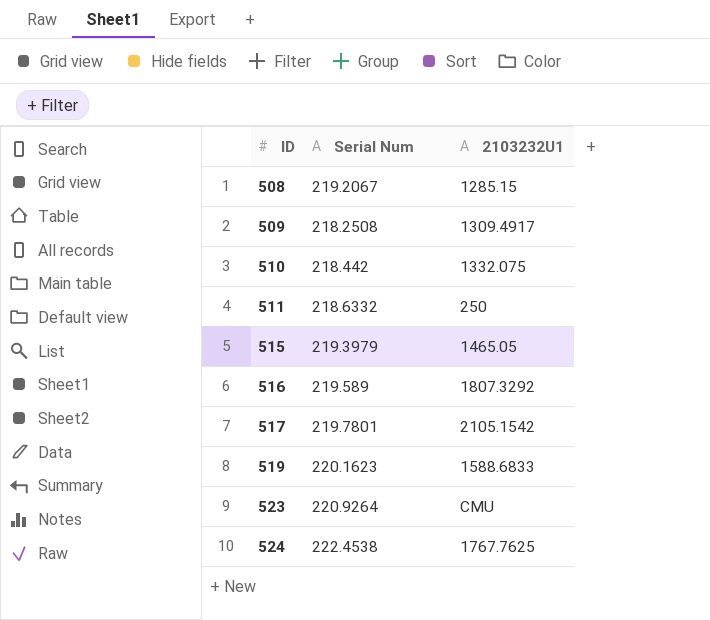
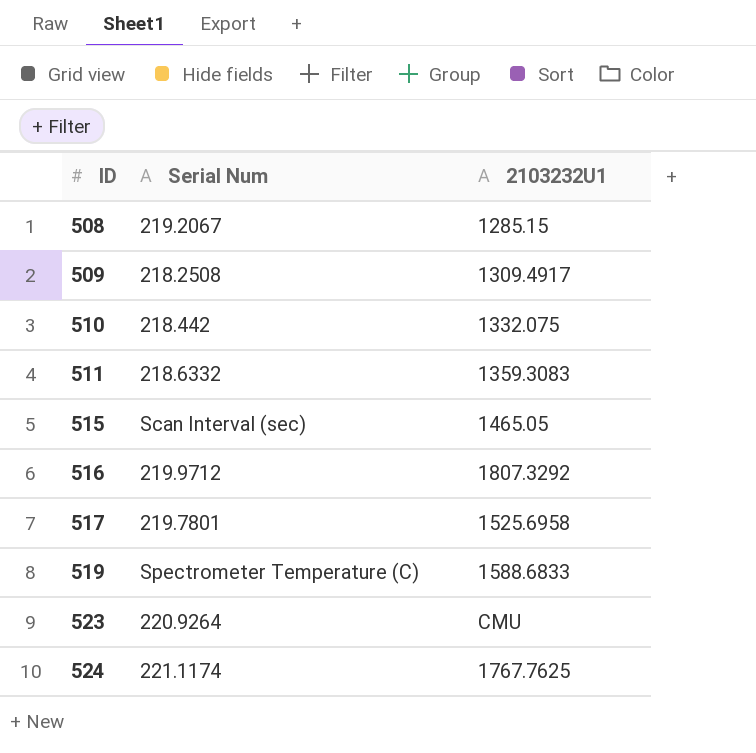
511 | 2103232U1: 250 -> 1359.3083
515 | Serial Num: 219.3979 -> Scan Interval (sec)
516 | Serial Num: 219.589 -> 219.9712
517 | 2103232U1: 2105.1542 -> 1525.6958
519 | Serial Num: 220.1623 -> Spectrometer Temperature (C)
524 | Serial Num: 222.4538 -> 221.1174

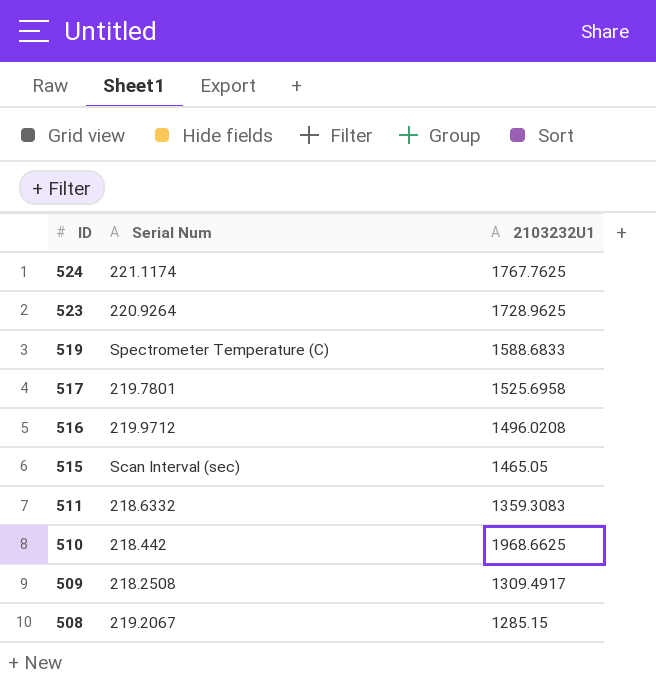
row order: ID ascending -> ID descending
523 | 2103232U1: CMU -> 1728.9625
516 | 2103232U1: 1807.3292 -> 1496.0208
510 | 2103232U1: 1332.075 -> 1968.6625

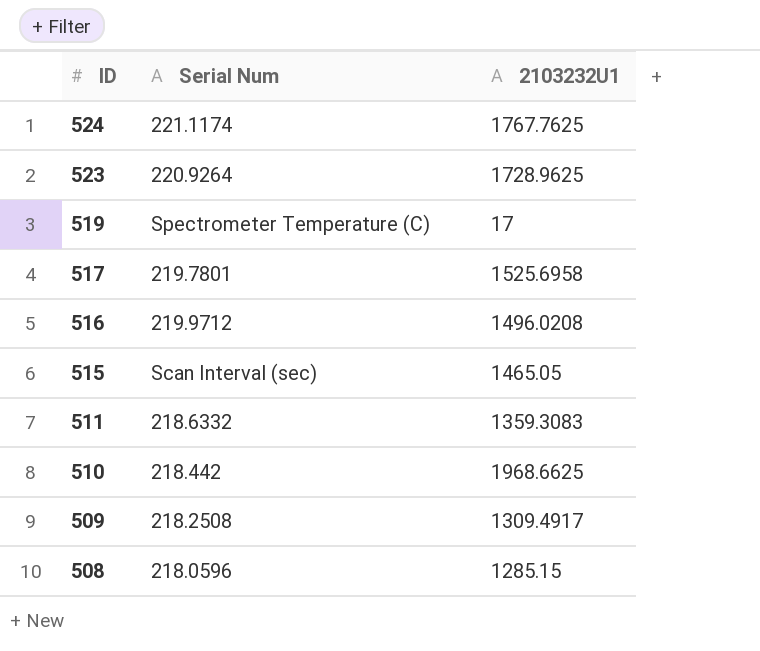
519 | 2103232U1: 1588.6833 -> 17
508 | Serial Num: 219.2067 -> 218.0596

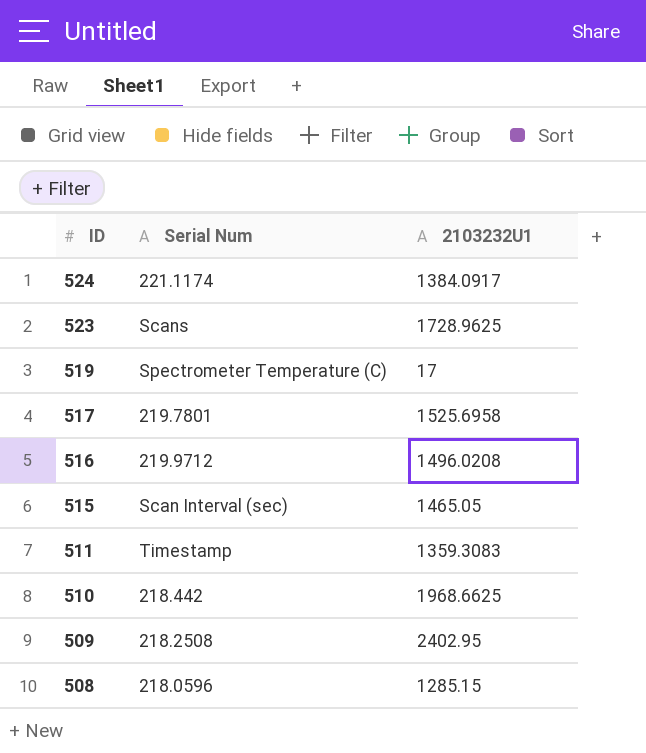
524 | 2103232U1: 1767.7625 -> 1384.0917
523 | Serial Num: 220.9264 -> Scans
511 | Serial Num: 218.6332 -> Timestamp
509 | 2103232U1: 1309.4917 -> 2402.95

